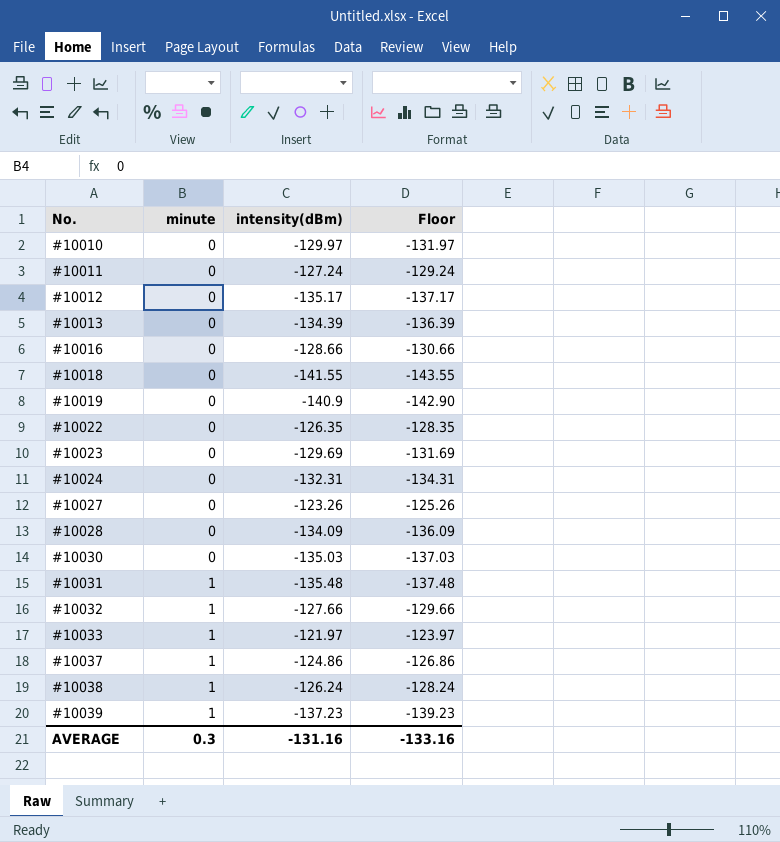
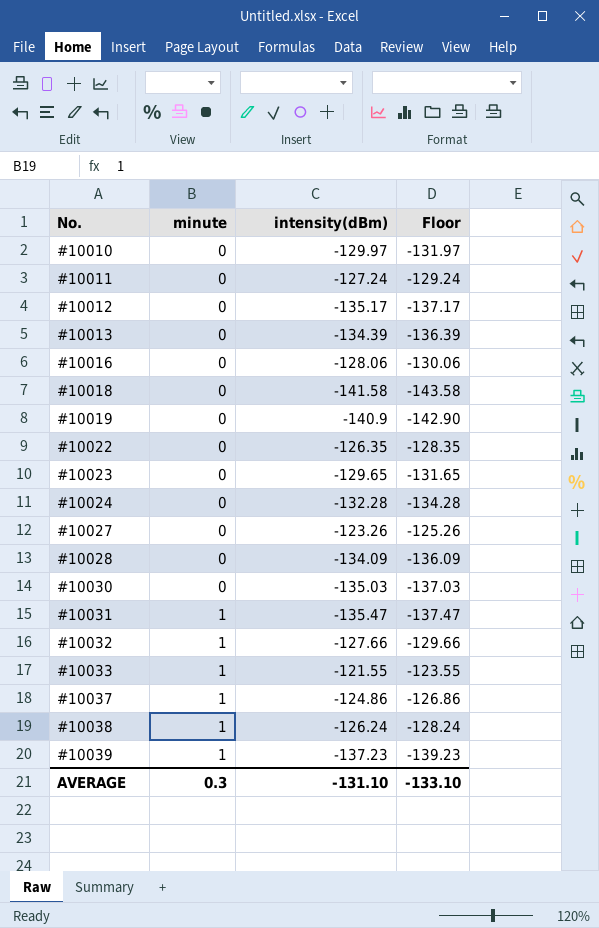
#10016 | intensity(dBm): -128.66 -> -128.06
#10016 | Floor: -130.66 -> -130.06
#10018 | intensity(dBm): -141.55 -> -141.58
#10018 | Floor: -143.55 -> -143.58
#10023 | intensity(dBm): -129.69 -> -129.65
#10023 | Floor: -131.69 -> -131.65
#10024 | intensity(dBm): -132.31 -> -132.28
#10024 | Floor: -134.31 -> -134.28
#10031 | intensity(dBm): -135.48 -> -135.47
#10031 | Floor: -137.48 -> -137.47
#10033 | intensity(dBm): -121.97 -> -121.55
#10033 | Floor: -123.97 -> -123.55
AVERAGE | intensity(dBm): -131.16 -> -131.10
AVERAGE | Floor: -133.16 -> -133.10

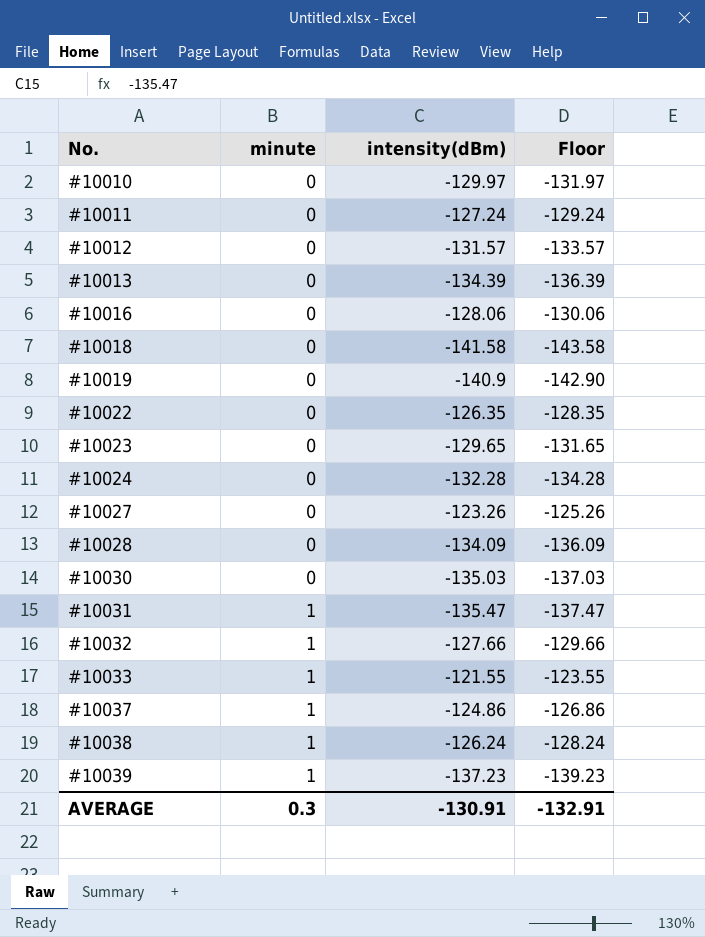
#10012 | intensity(dBm): -135.17 -> -131.57
#10012 | Floor: -137.17 -> -133.57
AVERAGE | intensity(dBm): -131.10 -> -130.91
AVERAGE | Floor: -133.10 -> -132.91

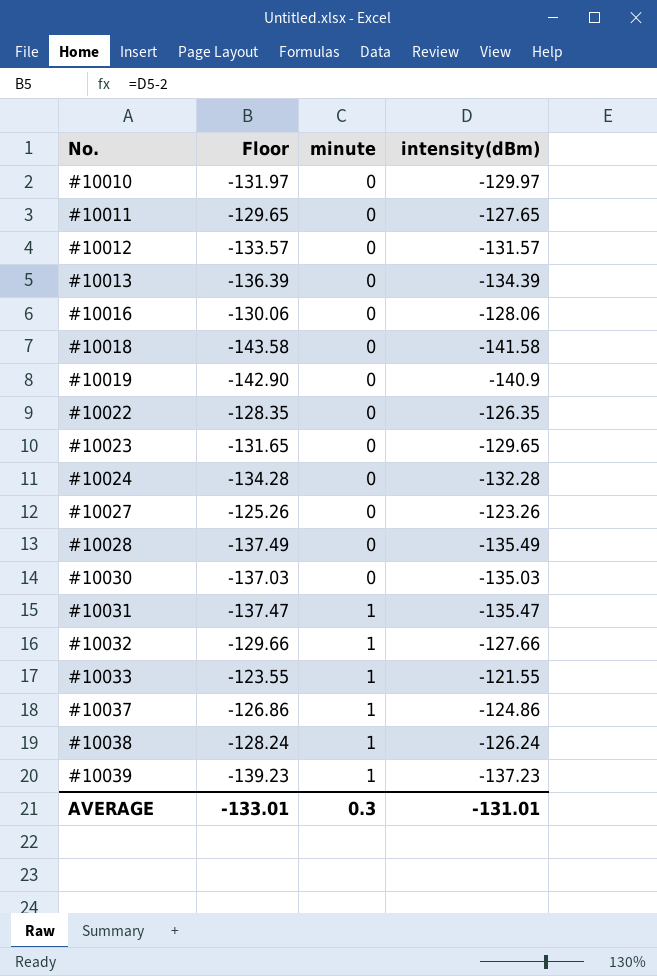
column Floor | position: 4 -> 2
#10011 | Floor: -129.24 -> -129.65
#10011 | intensity(dBm): -127.24 -> -127.65
#10028 | Floor: -136.09 -> -137.49
#10028 | intensity(dBm): -134.09 -> -135.49
AVERAGE | Floor: -132.91 -> -133.01
AVERAGE | intensity(dBm): -130.91 -> -131.01

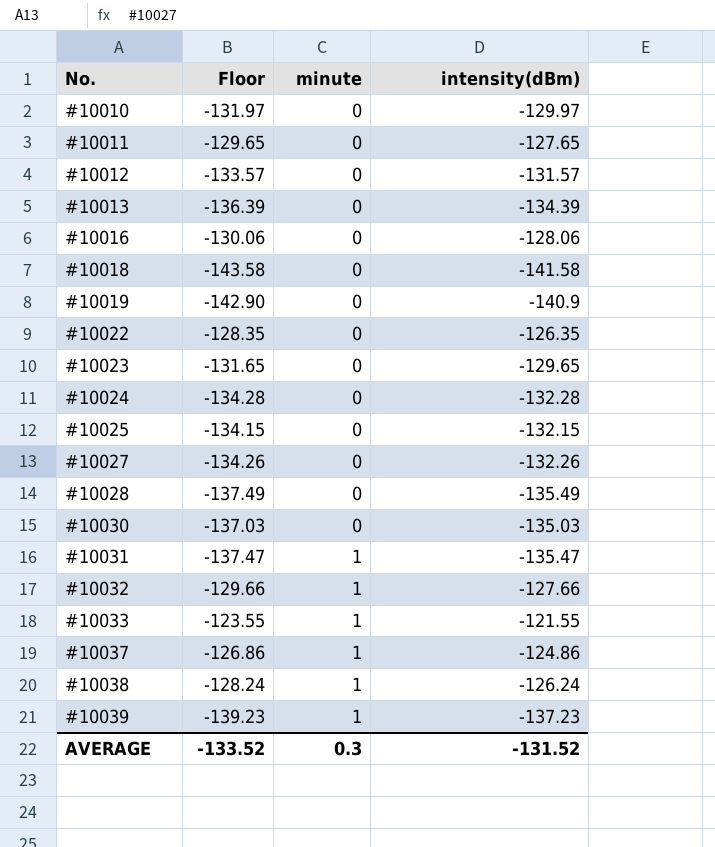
row #10025: none -> -134.15 | 0 | -132.15
#10027 | Floor: -125.26 -> -134.26
#10027 | intensity(dBm): -123.26 -> -132.26
AVERAGE | Floor: -133.01 -> -133.52
AVERAGE | intensity(dBm): -131.01 -> -131.52

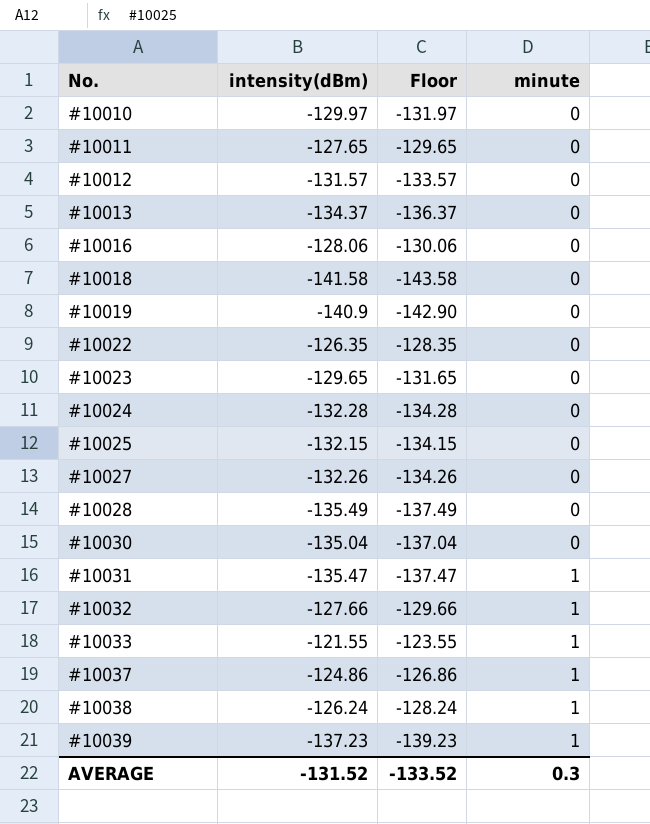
column intensity(dBm) | position: 4 -> 2
#10013 | intensity(dBm): -134.39 -> -134.37
#10013 | Floor: -136.39 -> -136.37
#10030 | intensity(dBm): -135.03 -> -135.04
#10030 | Floor: -137.03 -> -137.04

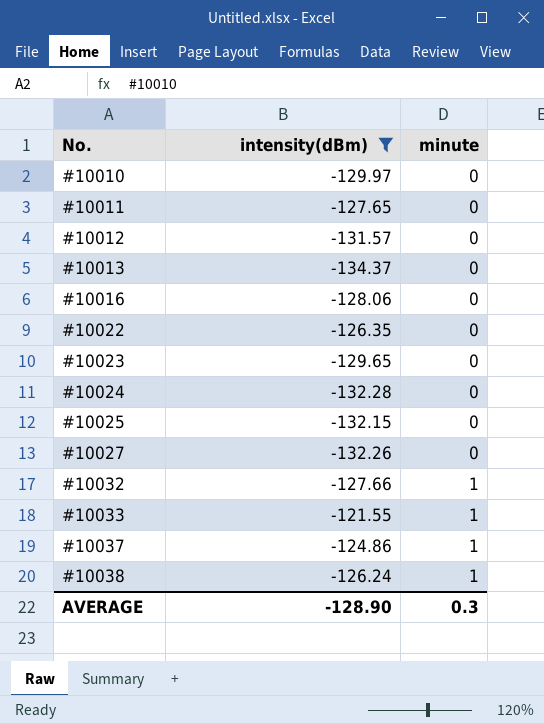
filter: none -> intensity(dBm) >= -134.37
column Floor | formula: [intensity(dBm)] - 2 -> none
AVERAGE | intensity(dBm): -131.52 -> -128.90

